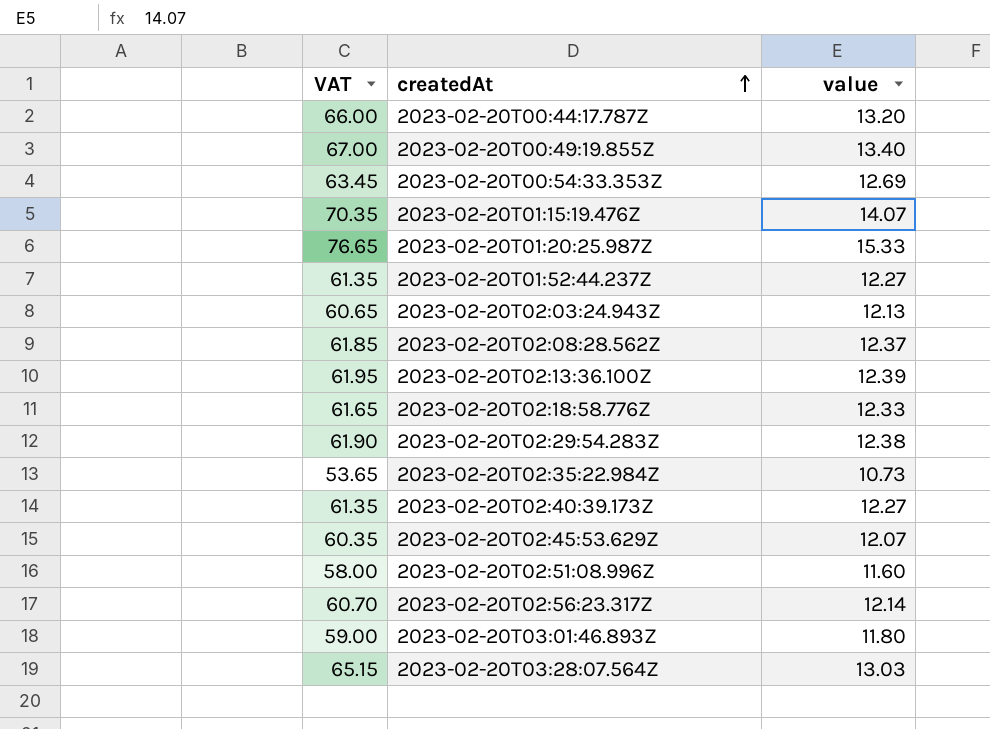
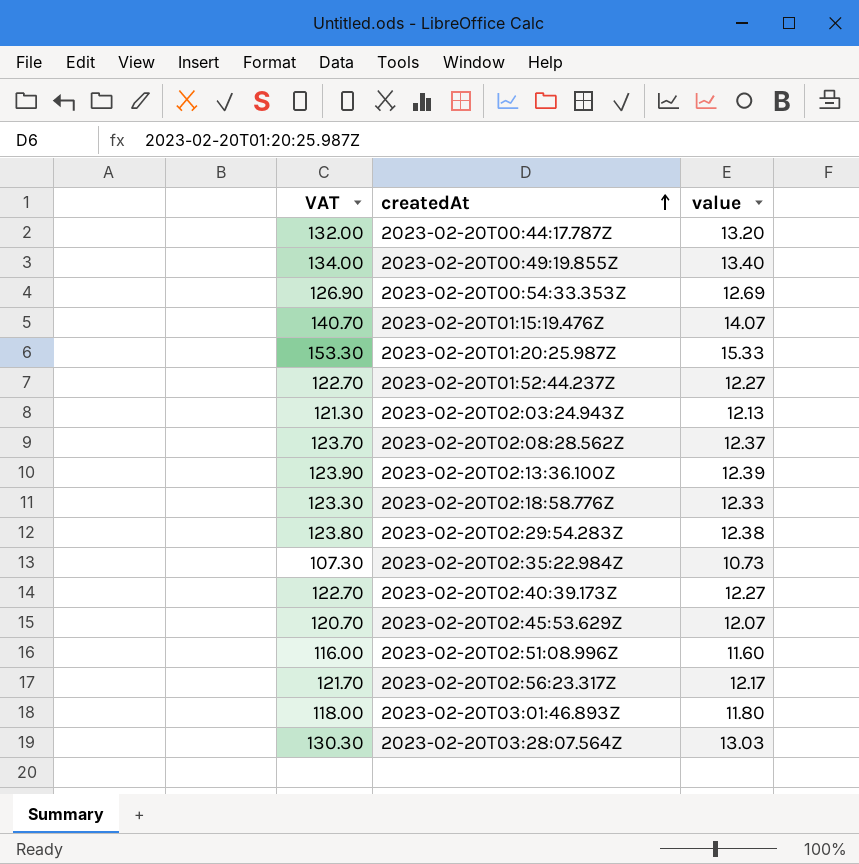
column VAT | formula: [value] * 5 -> [value] * 10
2023-02-20T02:56:23.317Z | value: 12.14 -> 12.17

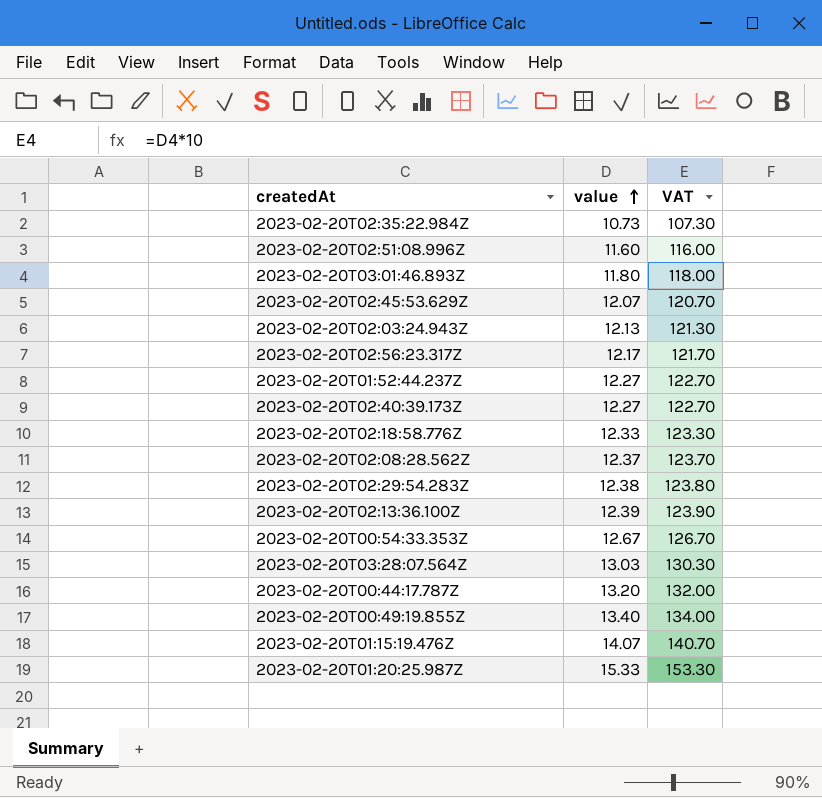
row order: createdAt ascending -> value ascending
column VAT | position: 1 -> 3
2023-02-20T00:54:33.353Z | value: 12.69 -> 12.67
2023-02-20T00:54:33.353Z | VAT: 126.90 -> 126.70

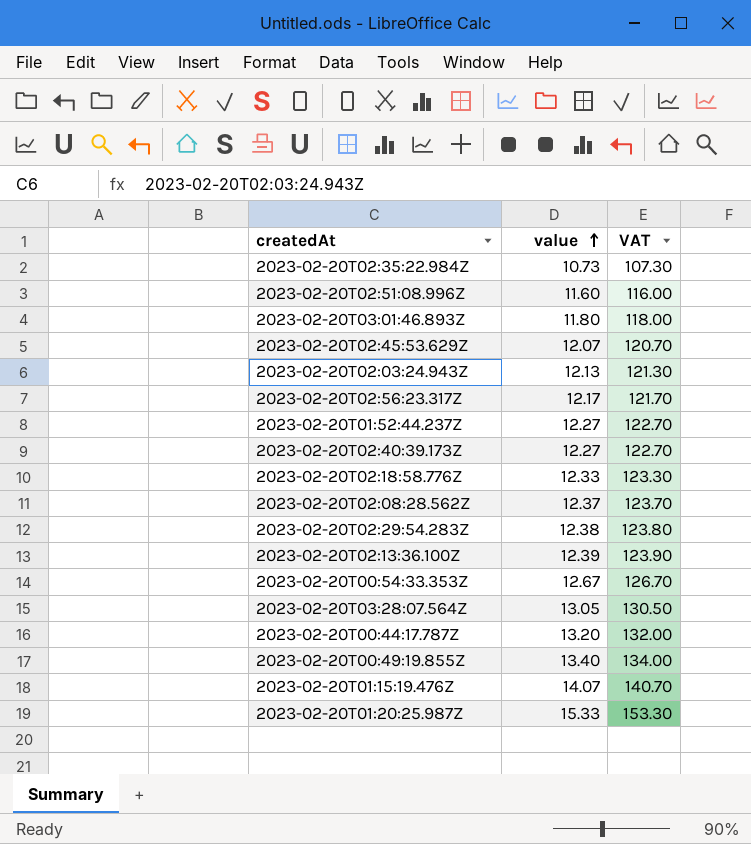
2023-02-20T03:28:07.564Z | value: 13.03 -> 13.05
2023-02-20T03:28:07.564Z | VAT: 130.30 -> 130.50

